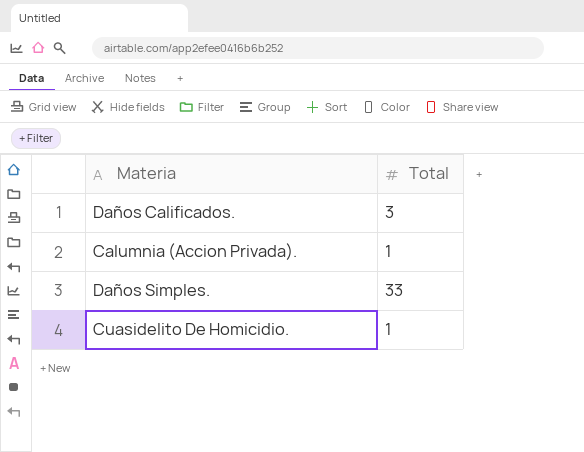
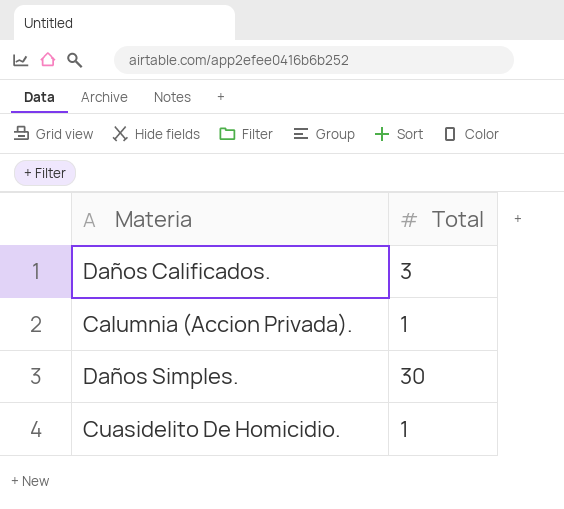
Daños Simples. | Total: 33 -> 30

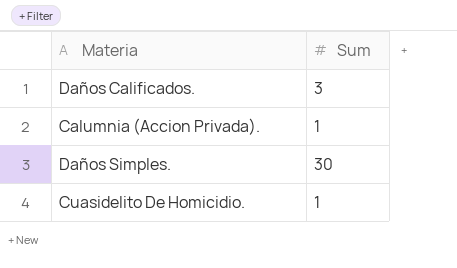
column name: Total -> Sum

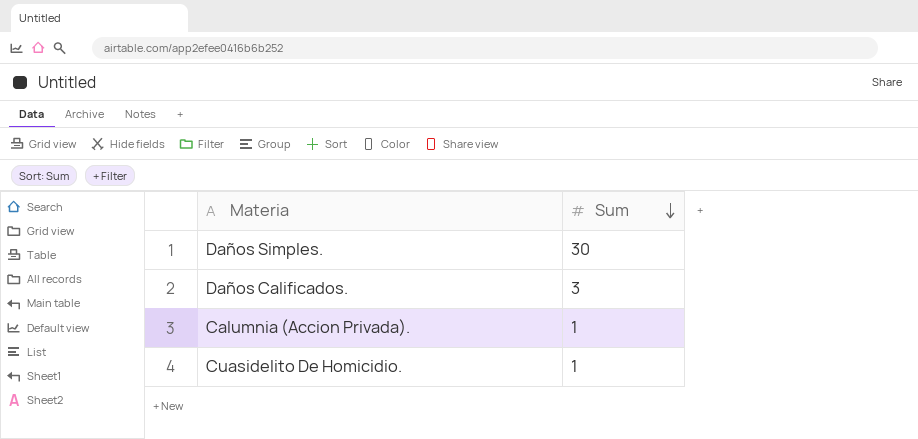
row order: none -> Sum descending

